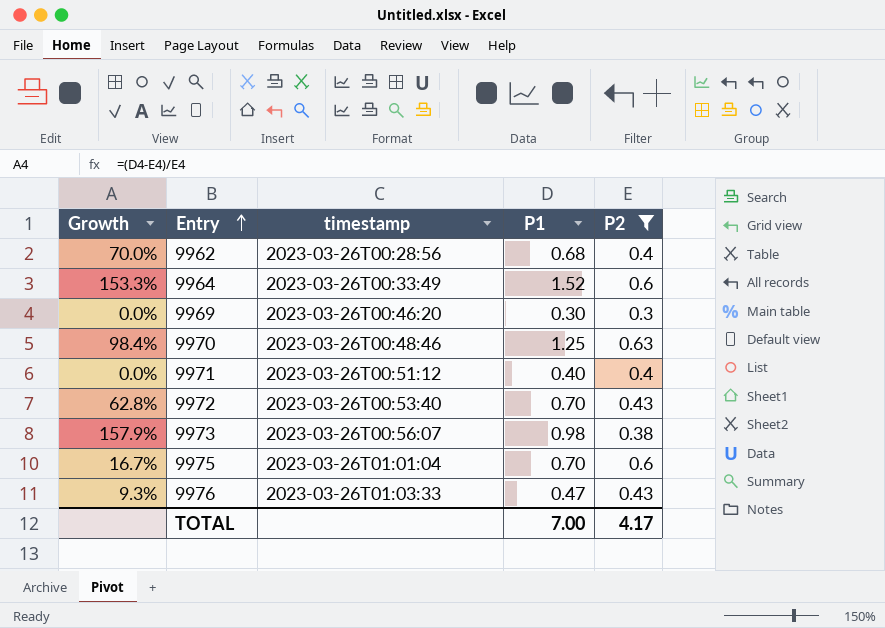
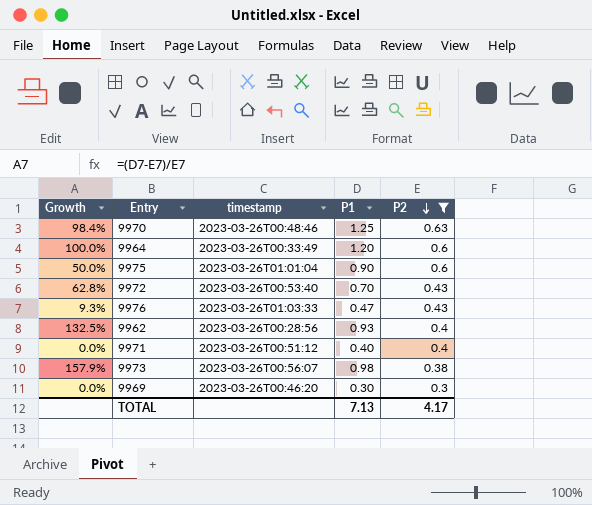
row order: Entry ascending -> P2 descending
9964 | Growth: 153.3% -> 100.0%
9964 | P1: 1.52 -> 1.20
9975 | Growth: 16.7% -> 50.0%
9975 | P1: 0.70 -> 0.90
9962 | Growth: 70.0% -> 132.5%
9962 | P1: 0.68 -> 0.93
TOTAL | P1: 7.00 -> 7.13

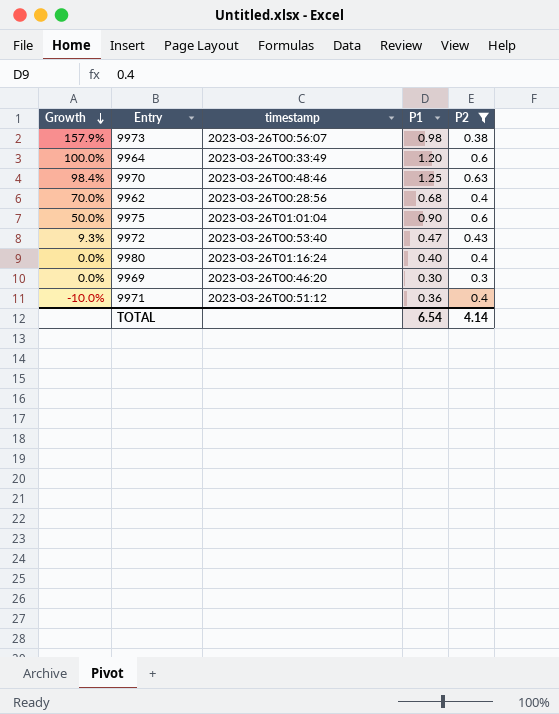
row order: P2 descending -> Growth descending
row 9976: 9.3% | 2023-03-26T01:03:33 | 0.47 | 0.43 -> none
9962 | Growth: 132.5% -> 70.0%
9962 | P1: 0.93 -> 0.68
9972 | Growth: 62.8% -> 9.3%
9972 | P1: 0.70 -> 0.47
row 9980: none -> 0.0% | 2023-03-26T01:16:24 | 0.40 | 0.4
9971 | Growth: 0.0% -> -10.0%
9971 | P1: 0.40 -> 0.36
TOTAL | P1: 7.13 -> 6.54
TOTAL | P2: 4.17 -> 4.14

